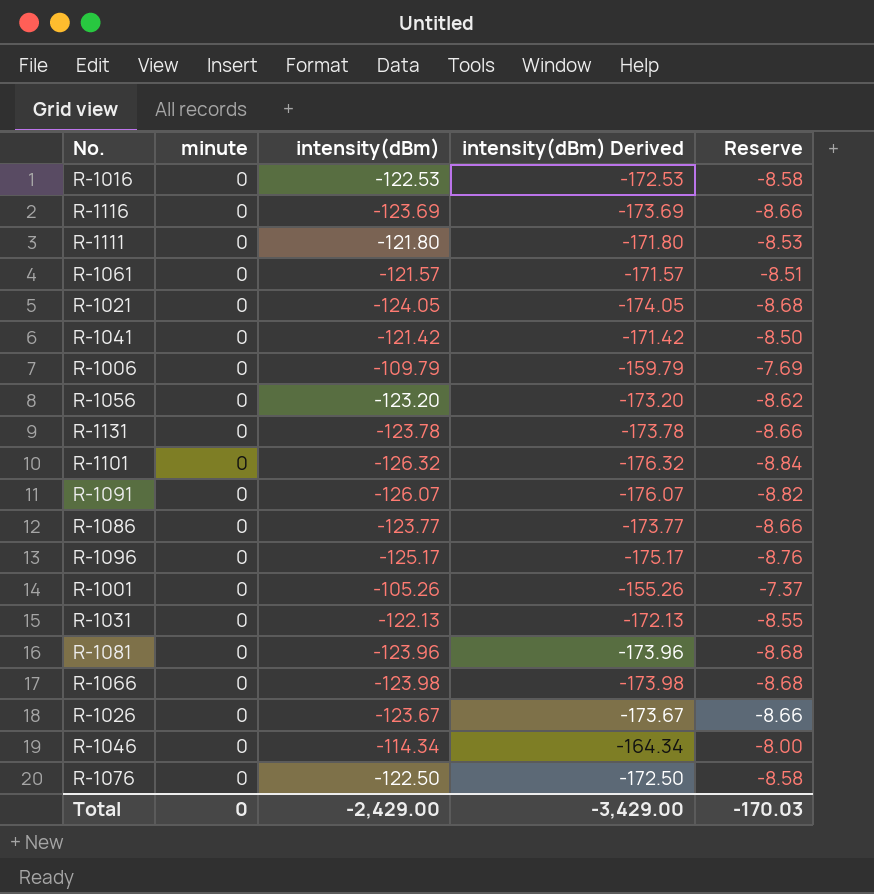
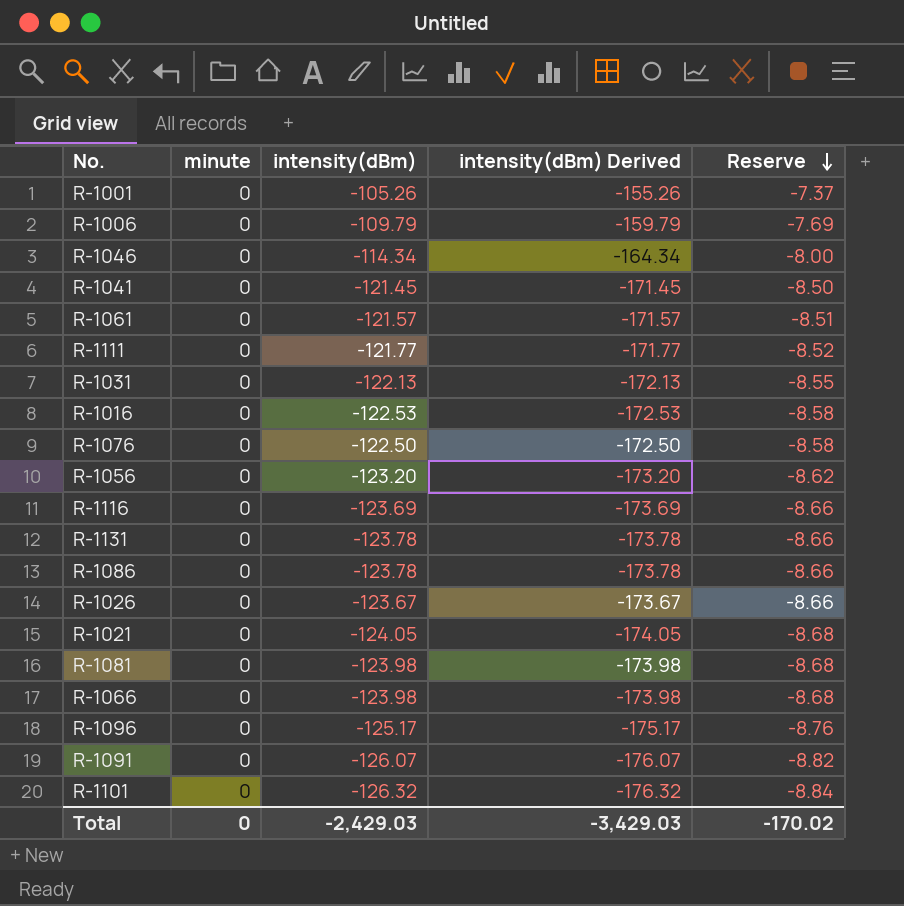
row order: none -> Reserve descending
R-1041 | intensity(dBm): -121.42 -> -121.45
R-1041 | intensity(dBm) Derived: -171.42 -> -171.45
R-1111 | intensity(dBm): -121.80 -> -121.77
R-1111 | intensity(dBm) Derived: -171.80 -> -171.77
R-1111 | Reserve: -8.53 -> -8.52
R-1086 | intensity(dBm): -123.77 -> -123.78
R-1086 | intensity(dBm) Derived: -173.77 -> -173.78
R-1081 | intensity(dBm): -123.96 -> -123.98
R-1081 | intensity(dBm) Derived: -173.96 -> -173.98
Total | intensity(dBm): -2,429.00 -> -2,429.03
Total | intensity(dBm) Derived: -3,429.00 -> -3,429.03
Total | Reserve: -170.03 -> -170.02

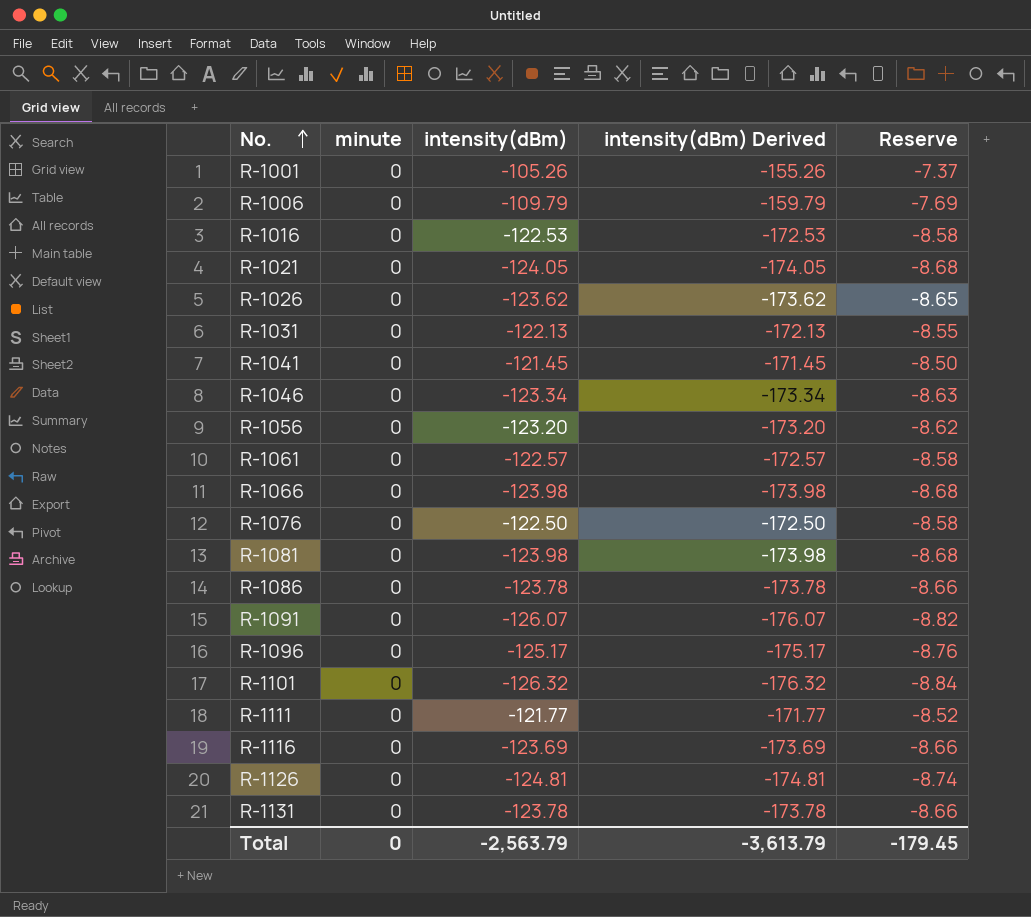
row order: Reserve descending -> No. ascending
R-1026 | intensity(dBm): -123.67 -> -123.62
R-1026 | intensity(dBm) Derived: -173.67 -> -173.62
R-1026 | Reserve: -8.66 -> -8.65
R-1046 | intensity(dBm): -114.34 -> -123.34
R-1046 | intensity(dBm) Derived: -164.34 -> -173.34
R-1046 | Reserve: -8.00 -> -8.63
R-1061 | intensity(dBm): -121.57 -> -122.57
R-1061 | intensity(dBm) Derived: -171.57 -> -172.57
R-1061 | Reserve: -8.51 -> -8.58
row R-1126: none -> 0 | -124.81 | -174.81 | -8.74
Total | intensity(dBm): -2,429.03 -> -2,563.79
Total | intensity(dBm) Derived: -3,429.03 -> -3,613.79
Total | Reserve: -170.02 -> -179.45

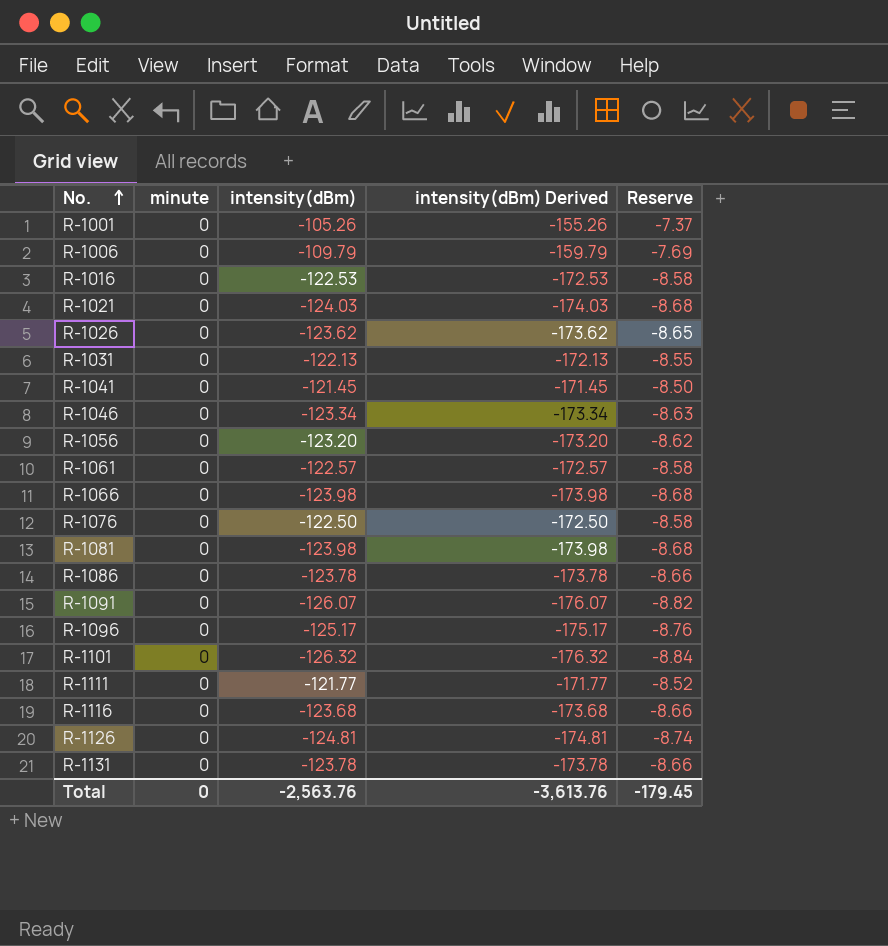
R-1021 | intensity(dBm): -124.05 -> -124.03
R-1021 | intensity(dBm) Derived: -174.05 -> -174.03
R-1116 | intensity(dBm): -123.69 -> -123.68
R-1116 | intensity(dBm) Derived: -173.69 -> -173.68
Total | intensity(dBm): -2,563.79 -> -2,563.76
Total | intensity(dBm) Derived: -3,613.79 -> -3,613.76

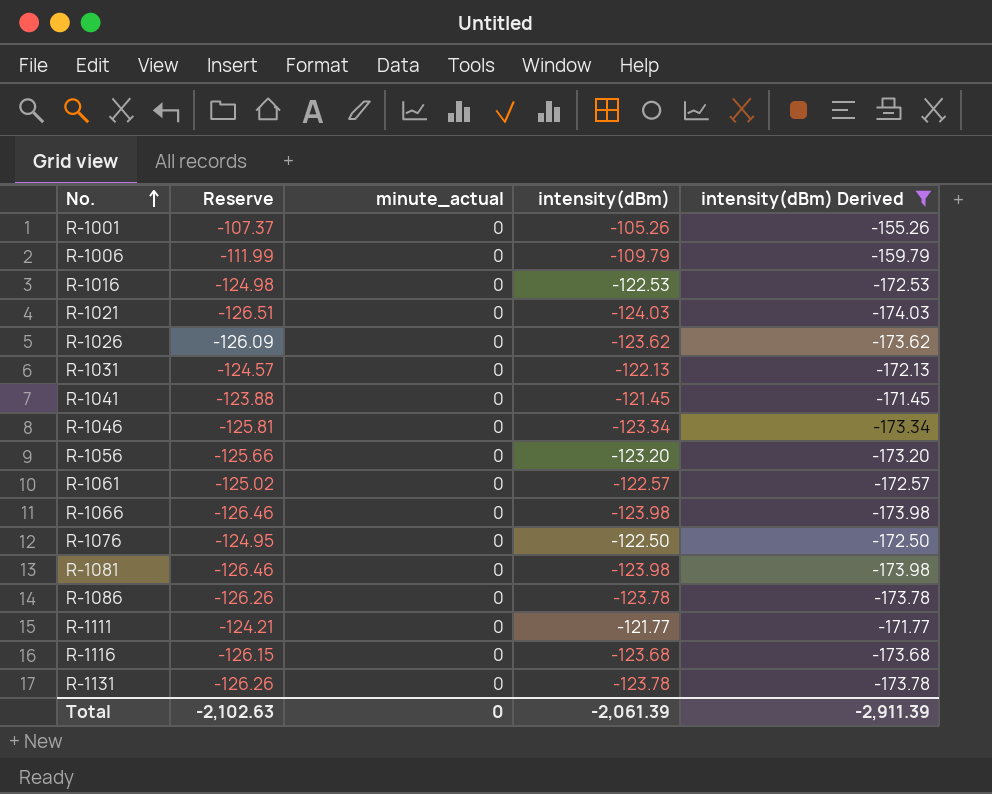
filter: none -> intensity(dBm) Derived >= -174.03
column Reserve | formula: [intensity(dBm)] * 0.07 -> [intensity(dBm)] * 1.02
column Reserve | position: 5 -> 2
column name: minute -> minute_actual
Total | Reserve: -179.45 -> -2,102.63
Total | intensity(dBm): -2,563.76 -> -2,061.39
Total | intensity(dBm) Derived: -3,613.76 -> -2,911.39

